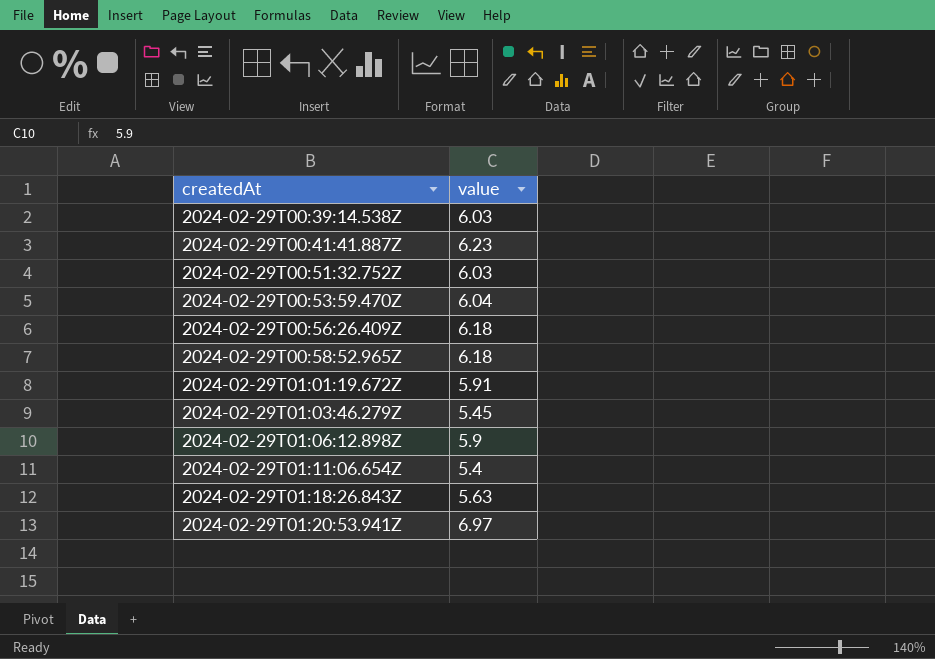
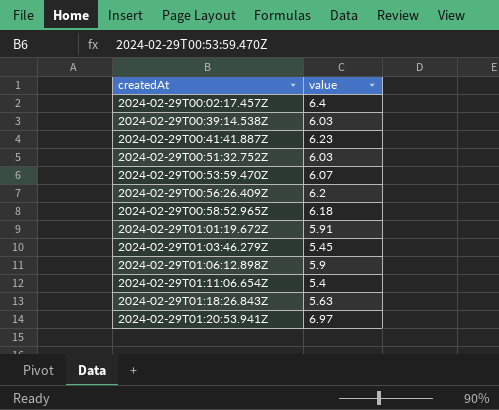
row 2024-02-29T00:02:17.457Z: none -> 6.4
2024-02-29T00:53:59.470Z | value: 6.04 -> 6.07
2024-02-29T00:56:26.409Z | value: 6.18 -> 6.2

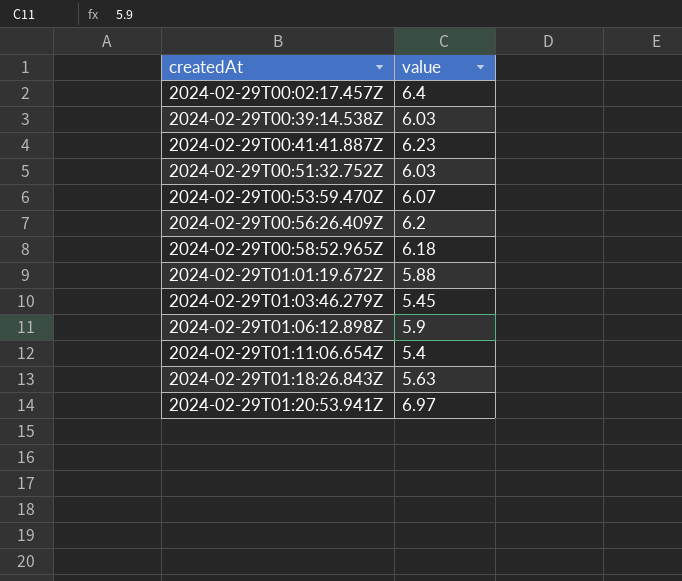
2024-02-29T01:01:19.672Z | value: 5.91 -> 5.88

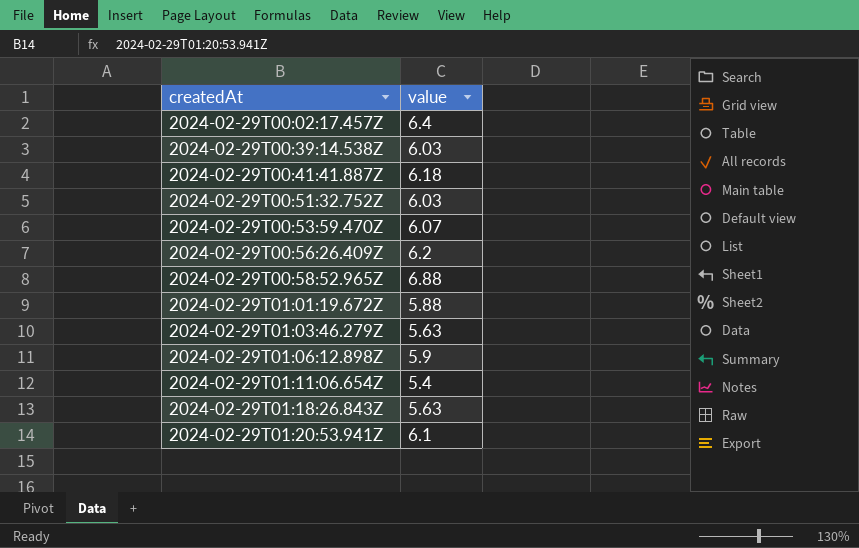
2024-02-29T00:41:41.887Z | value: 6.23 -> 6.18
2024-02-29T00:58:52.965Z | value: 6.18 -> 6.88
2024-02-29T01:03:46.279Z | value: 5.45 -> 5.63
2024-02-29T01:20:53.941Z | value: 6.97 -> 6.1

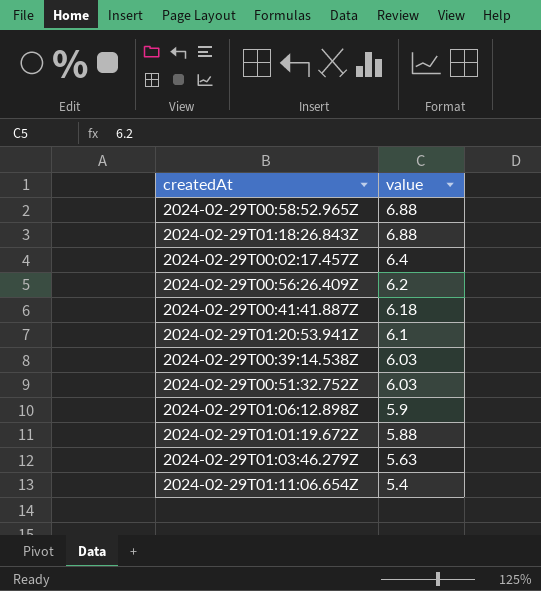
row order: createdAt ascending -> value descending
row 2024-02-29T00:53:59.470Z: 6.07 -> none
2024-02-29T01:18:26.843Z | value: 5.63 -> 6.88

